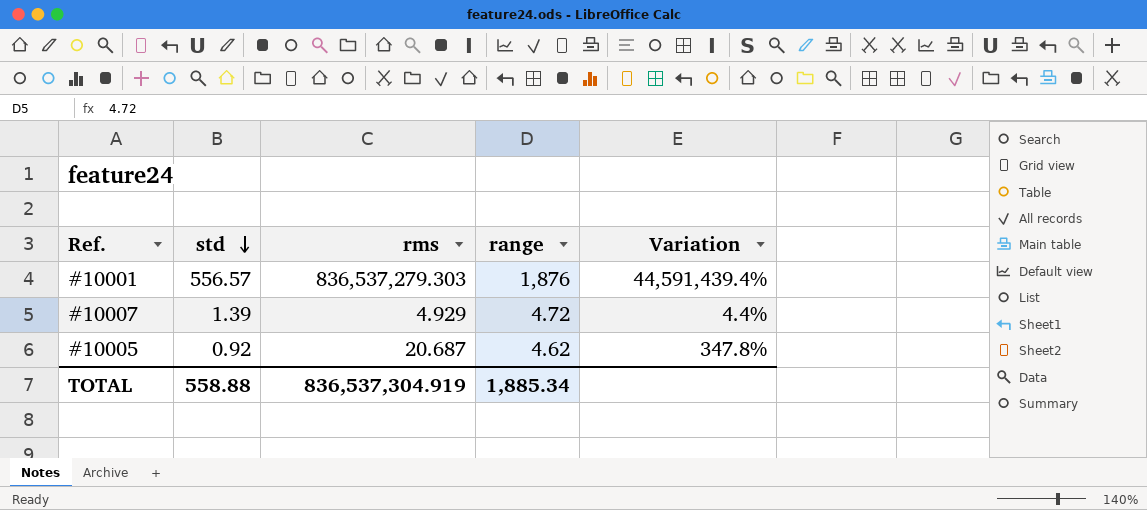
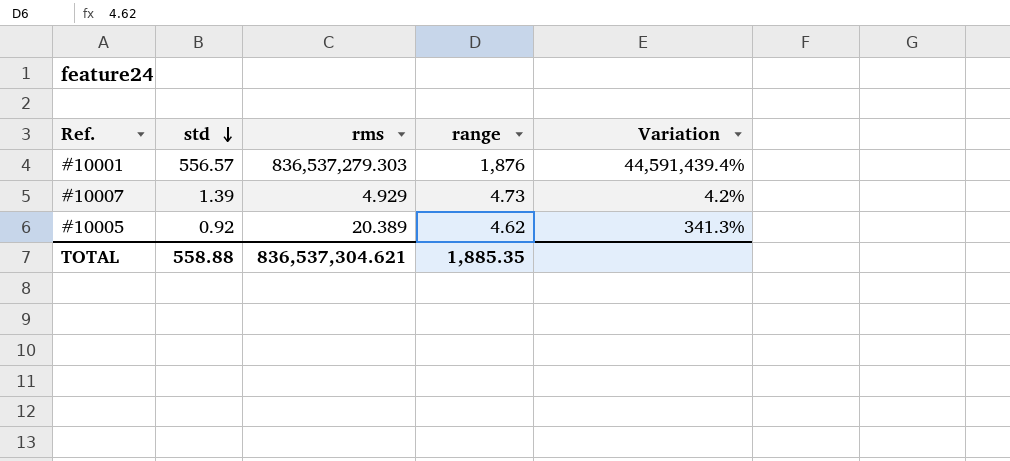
#10007 | range: 4.72 -> 4.73
#10007 | Variation: 4.4% -> 4.2%
#10005 | rms: 20.687 -> 20.389
#10005 | Variation: 347.8% -> 341.3%
TOTAL | rms: 836,537,304.919 -> 836,537,304.621
TOTAL | range: 1,885.34 -> 1,885.35

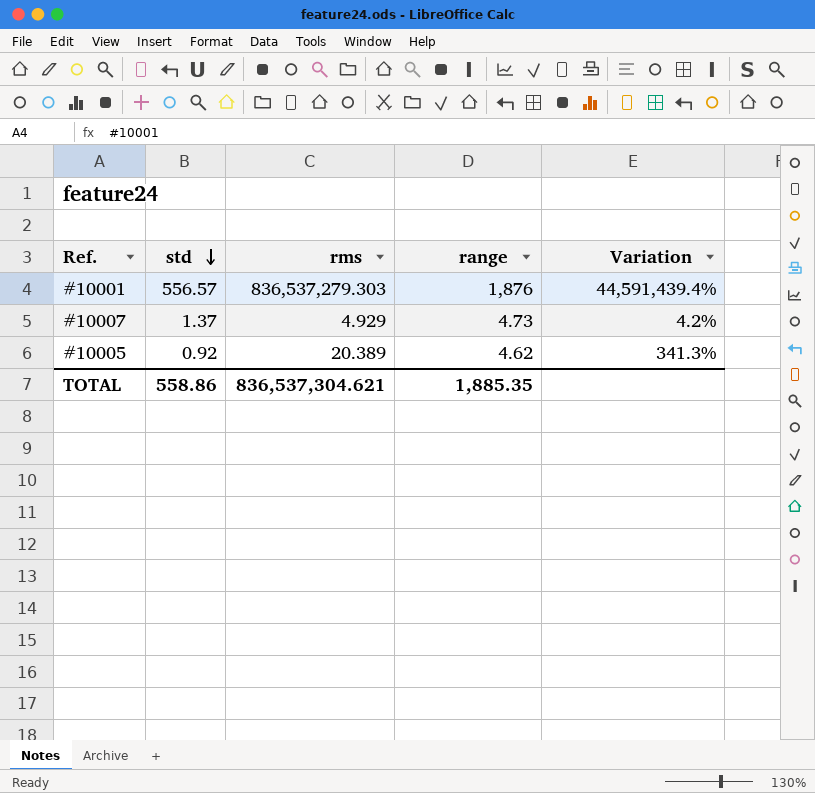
#10007 | std: 1.39 -> 1.37
TOTAL | std: 558.88 -> 558.86

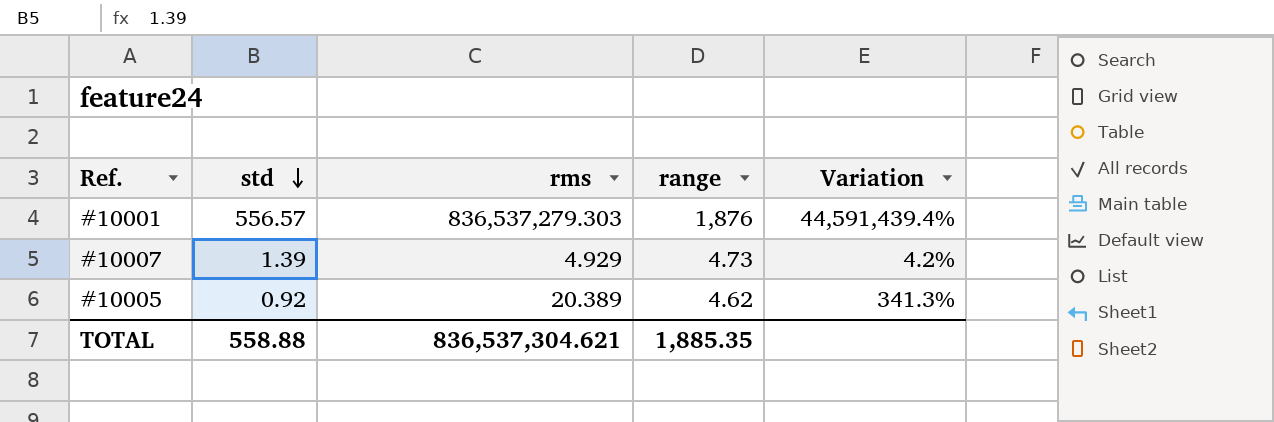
#10007 | std: 1.37 -> 1.39
TOTAL | std: 558.86 -> 558.88

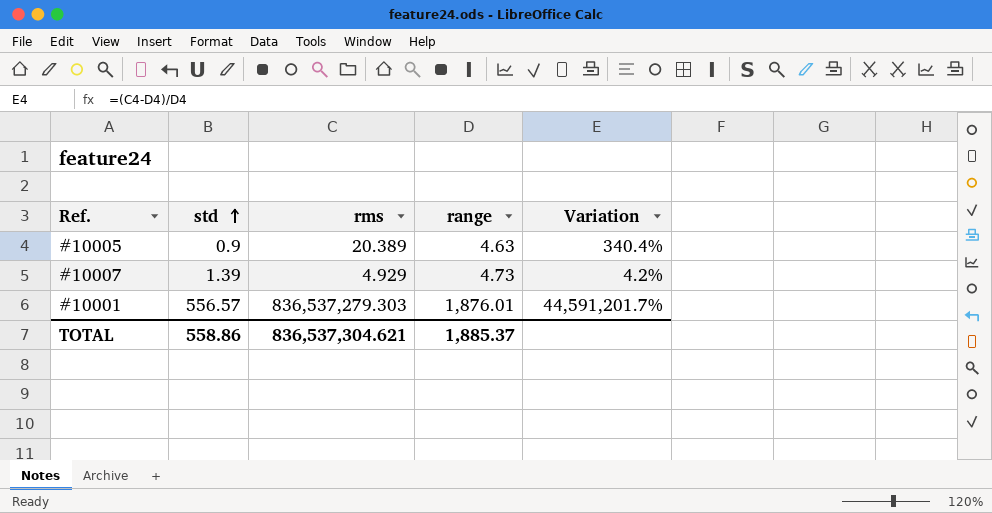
row order: std descending -> std ascending
#10005 | std: 0.92 -> 0.9
#10005 | range: 4.62 -> 4.63
#10005 | Variation: 341.3% -> 340.4%
#10001 | range: 1,876 -> 1,876.01
#10001 | Variation: 44,591,439.4% -> 44,591,201.7%
TOTAL | std: 558.88 -> 558.86
TOTAL | range: 1,885.35 -> 1,885.37

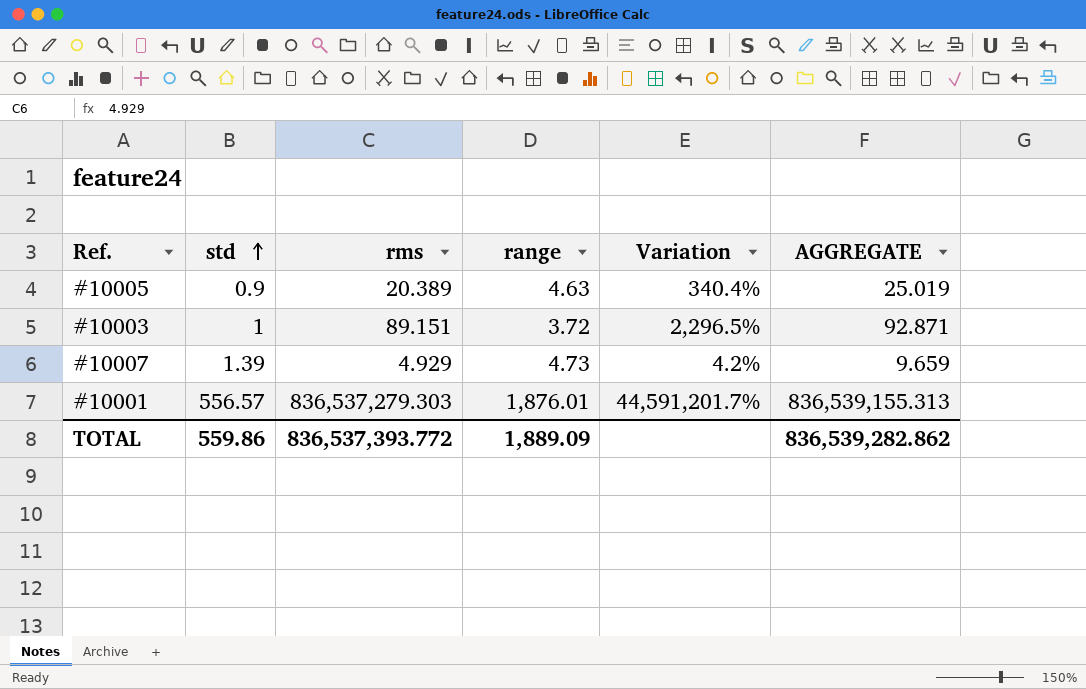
column AGGREGATE | formula: none -> [rms] + [range]
row #10003: none -> 1 | 89.151 | 3.72 | 2,296.5% | 92.871
TOTAL | std: 558.86 -> 559.86
TOTAL | rms: 836,537,304.621 -> 836,537,393.772
TOTAL | range: 1,885.37 -> 1,889.09

